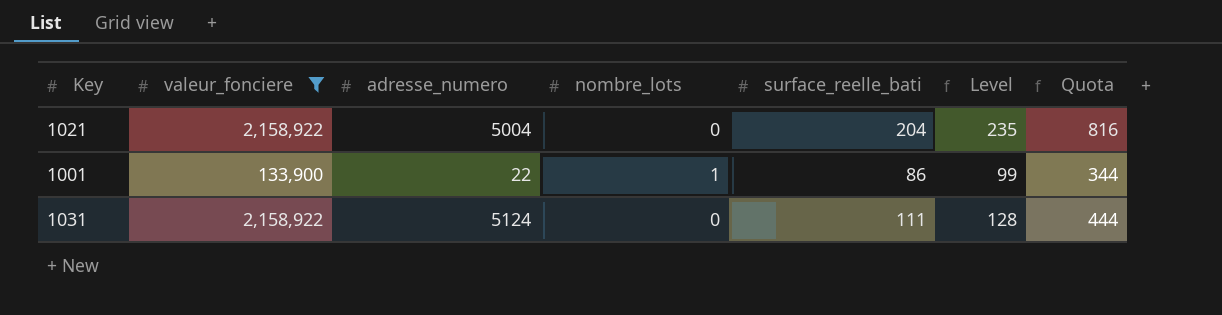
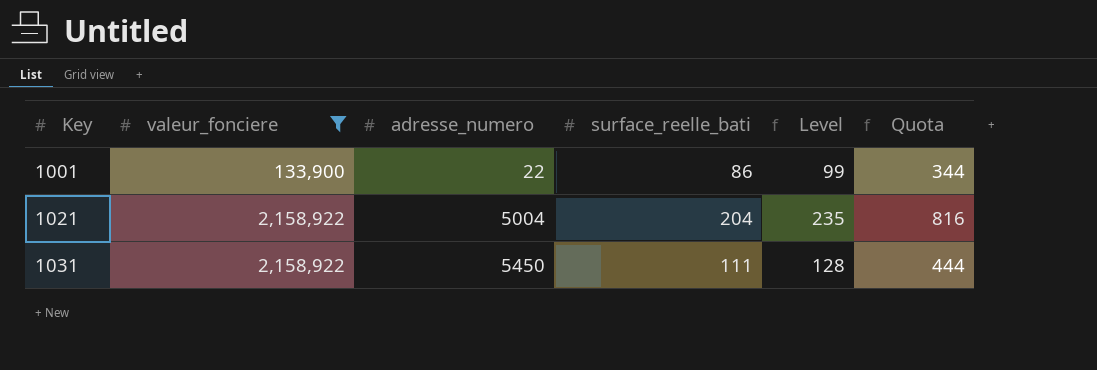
row order: none -> Key ascending
column nombre_lots | position: 4 -> none
1031 | adresse_numero: 5124 -> 5450

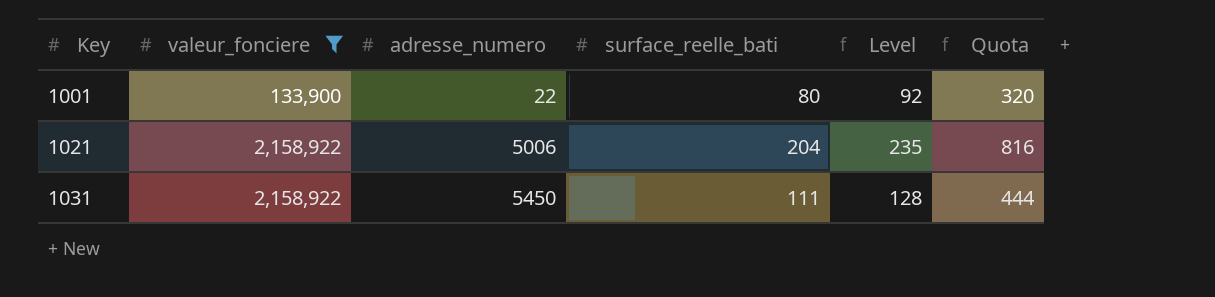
1001 | surface_reelle_bati: 86 -> 80
1001 | Level: 99 -> 92
1001 | Quota: 344 -> 320
1021 | adresse_numero: 5004 -> 5006

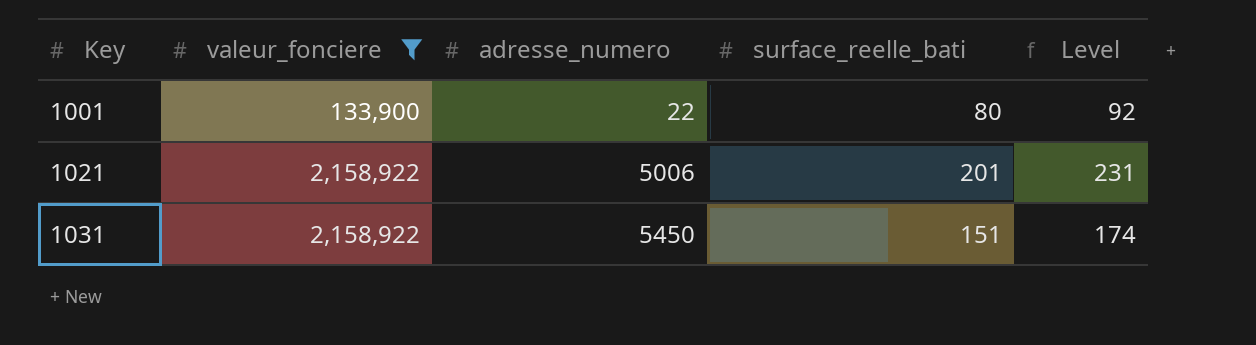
column Quota | formula: [surface_reelle_bati] * 4 -> none
1021 | surface_reelle_bati: 204 -> 201
1021 | Level: 235 -> 231
1031 | surface_reelle_bati: 111 -> 151
1031 | Level: 128 -> 174

